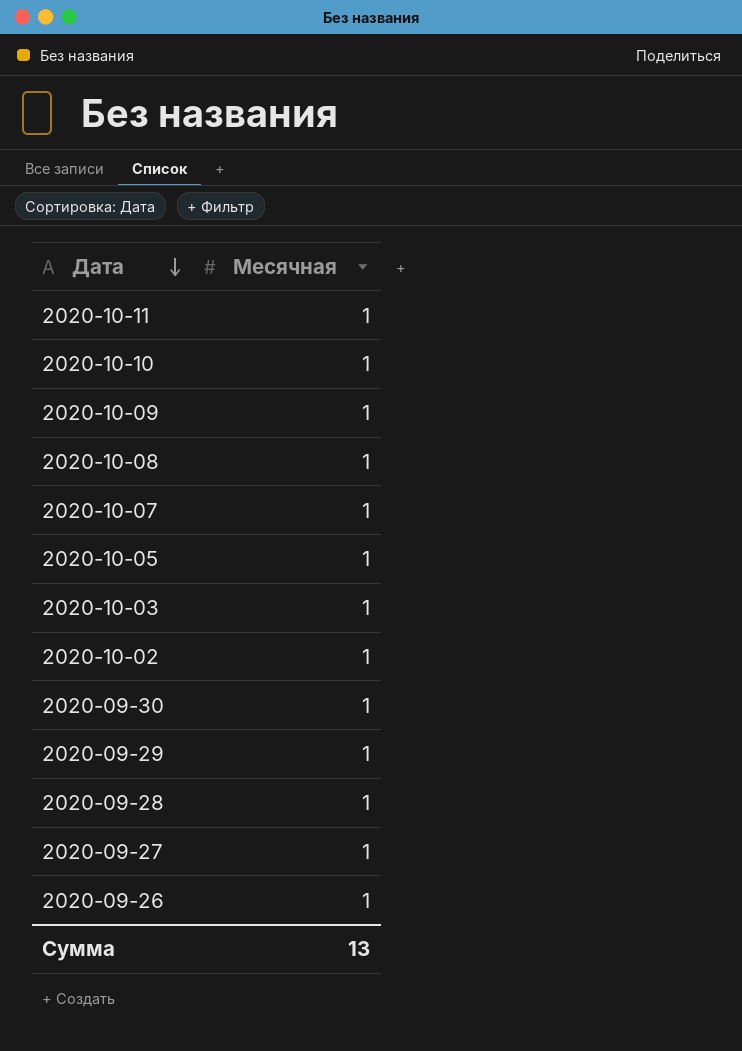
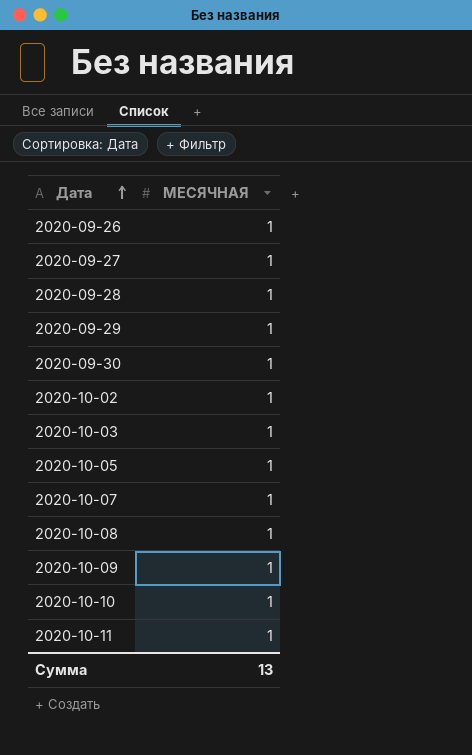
row order: Дата descending -> Дата ascending
column name: Месячная -> МЕСЯЧНАЯ

